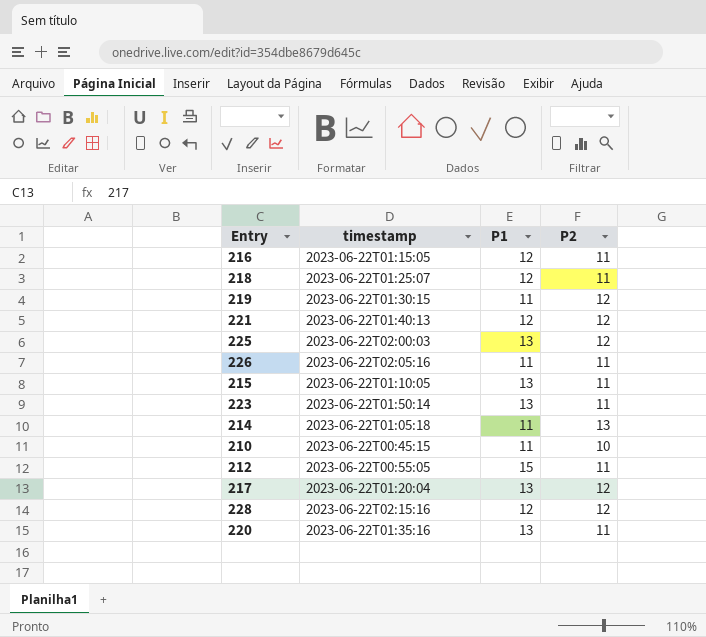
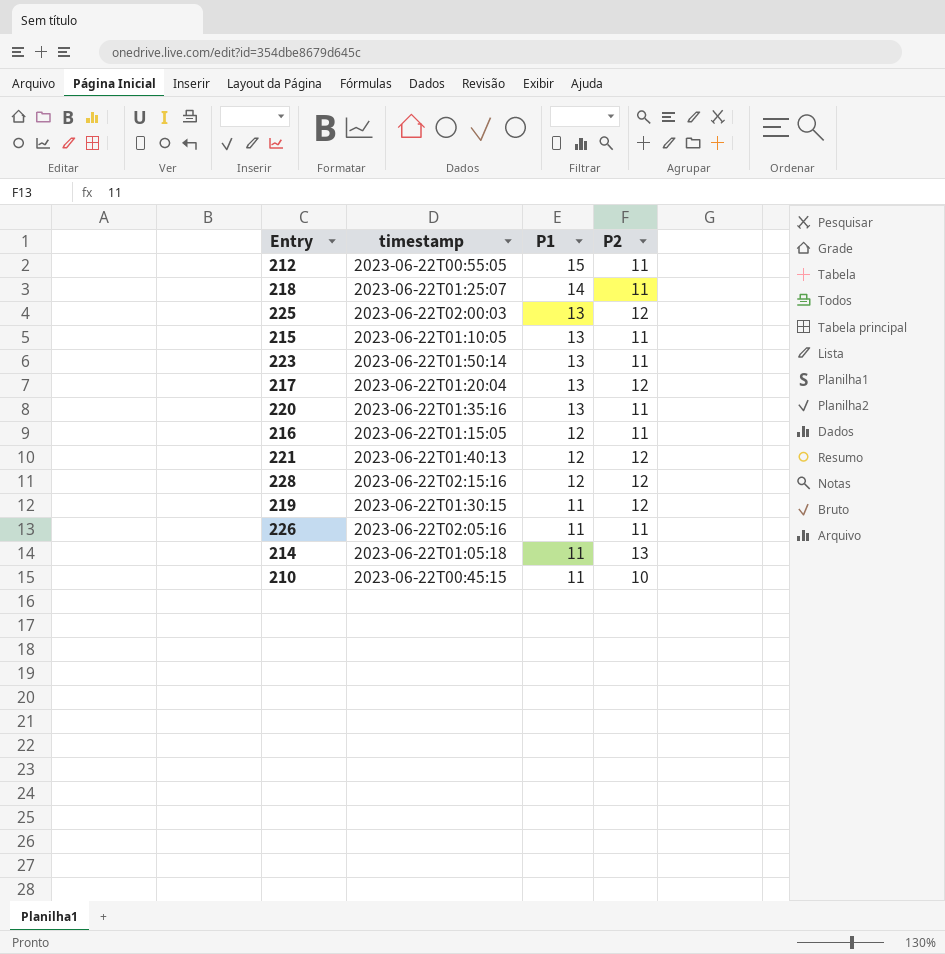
row order: none -> P1 descending
218 | P1: 12 -> 14

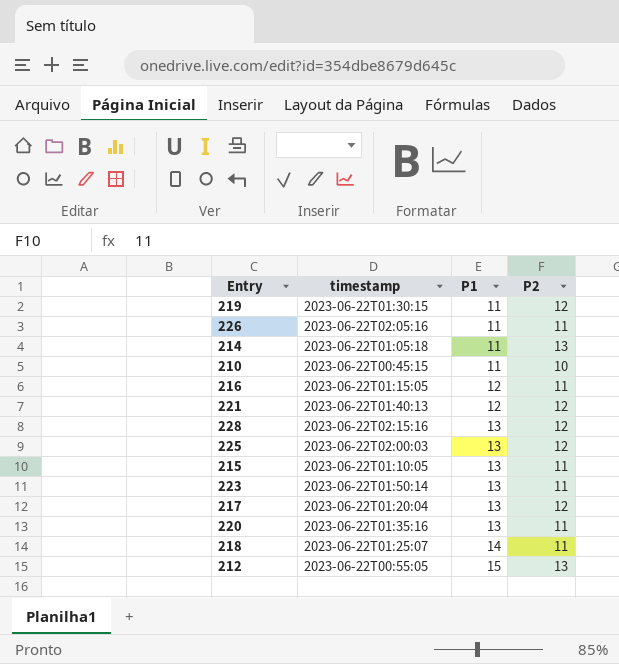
row order: P1 descending -> P1 ascending
228 | P1: 12 -> 13
212 | P2: 11 -> 13

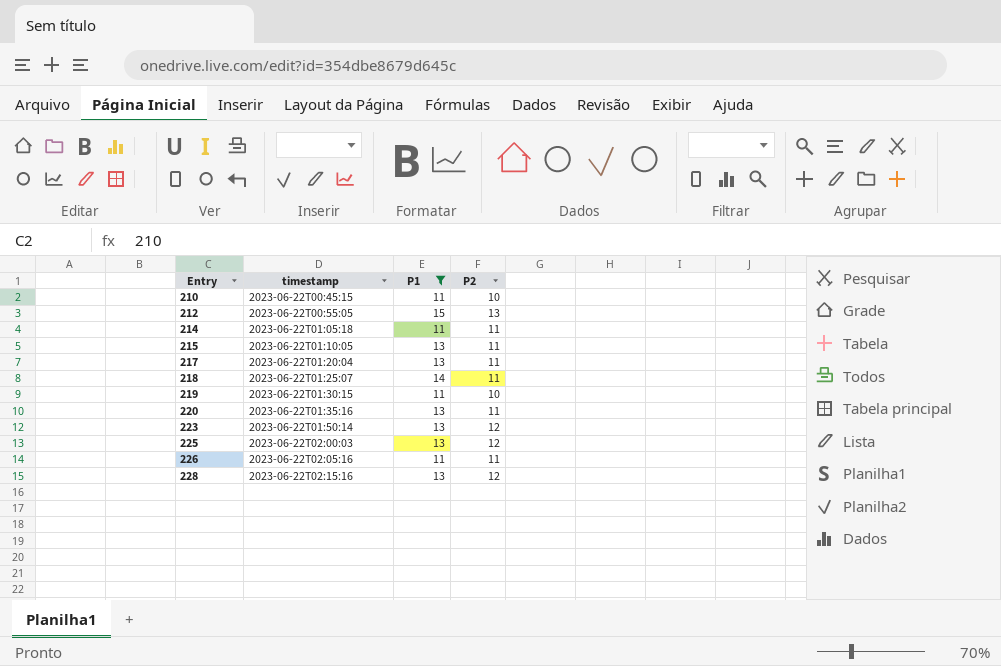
filter: none -> P1 != 12
row order: P1 ascending -> Entry ascending
214 | P2: 13 -> 11
217 | P2: 12 -> 11
219 | P2: 12 -> 10
223 | P2: 11 -> 12

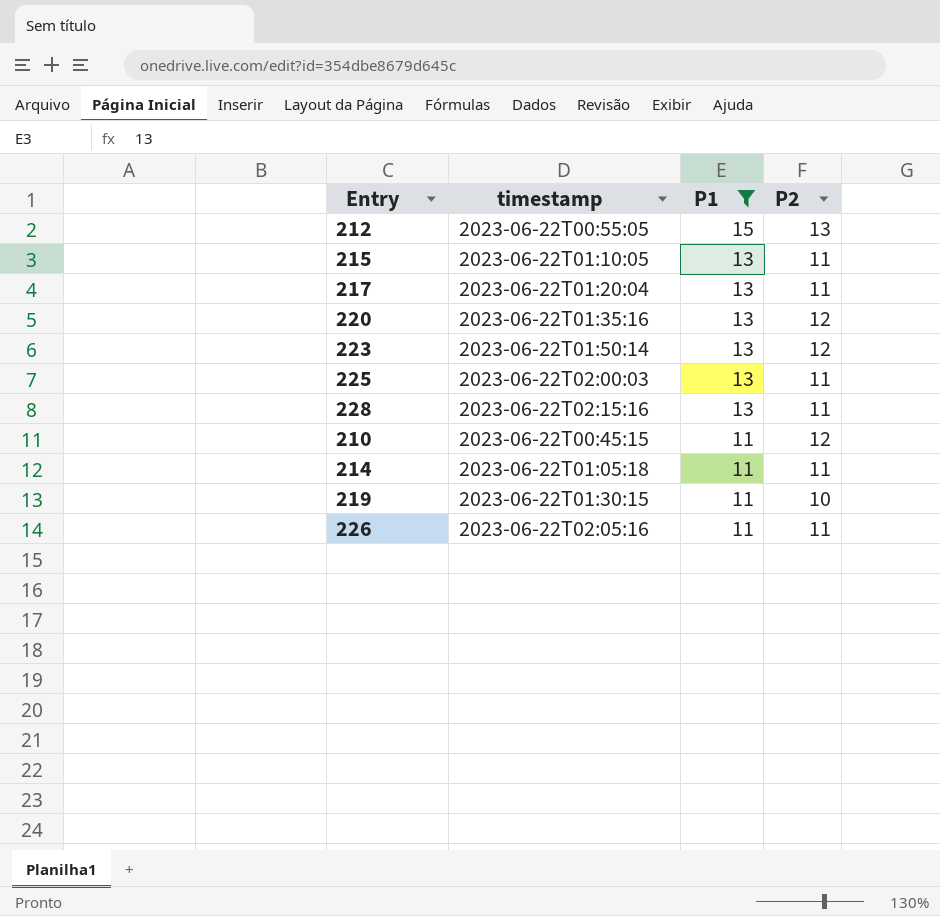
row order: Entry ascending -> P1 descending
row 218: 2023-06-22T01:25:07 | 14 | 11 -> none
220 | P2: 11 -> 12
225 | P2: 12 -> 11
228 | P2: 12 -> 11
210 | P2: 10 -> 12

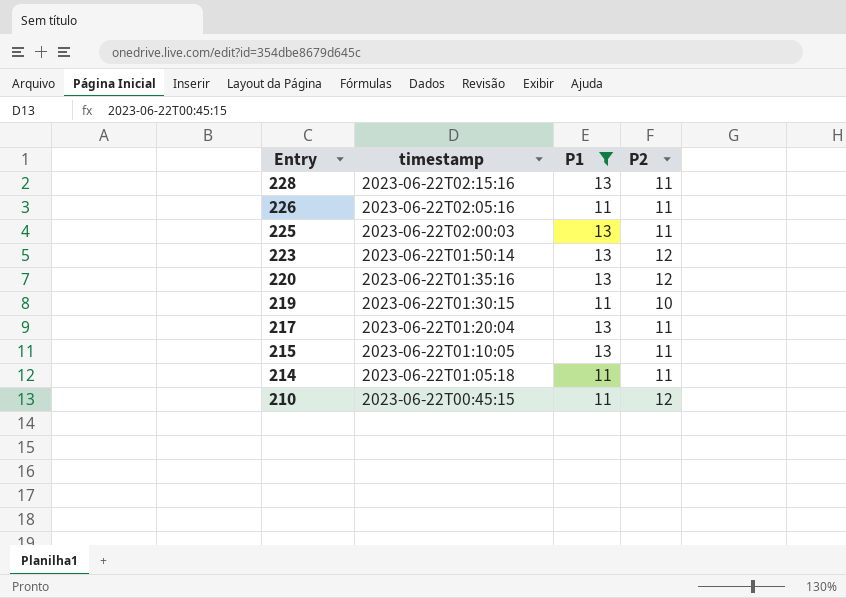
row order: P1 descending -> Entry descending
row 212: 2023-06-22T00:55:05 | 15 | 13 -> none

